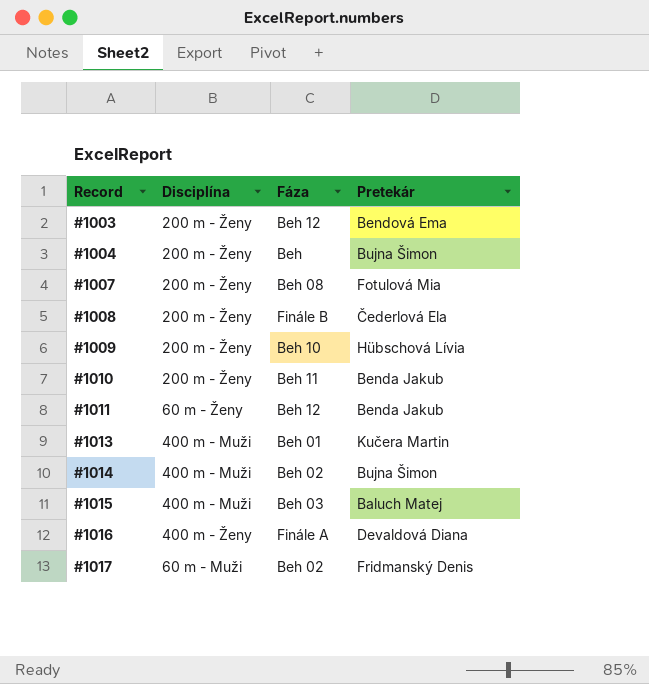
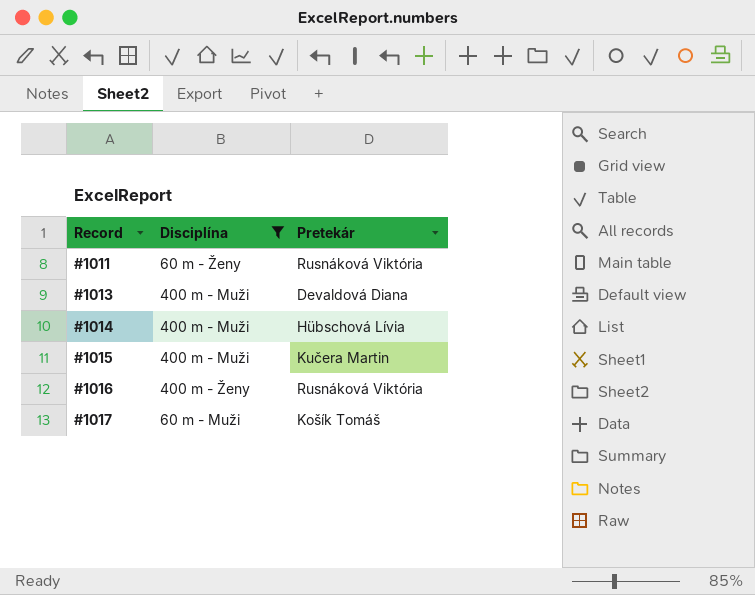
filter: none -> Disciplína != 200 m - Ženy
column Fáza | position: 3 -> none
#1011 | Pretekár: Benda Jakub -> Rusnáková Viktória
#1013 | Pretekár: Kučera Martin -> Devaldová Diana
#1014 | Pretekár: Bujna Šimon -> Hübschová Lívia
#1015 | Pretekár: Baluch Matej -> Kučera Martin
#1016 | Pretekár: Devaldová Diana -> Rusnáková Viktória
#1017 | Pretekár: Fridmanský Denis -> Košík Tomáš

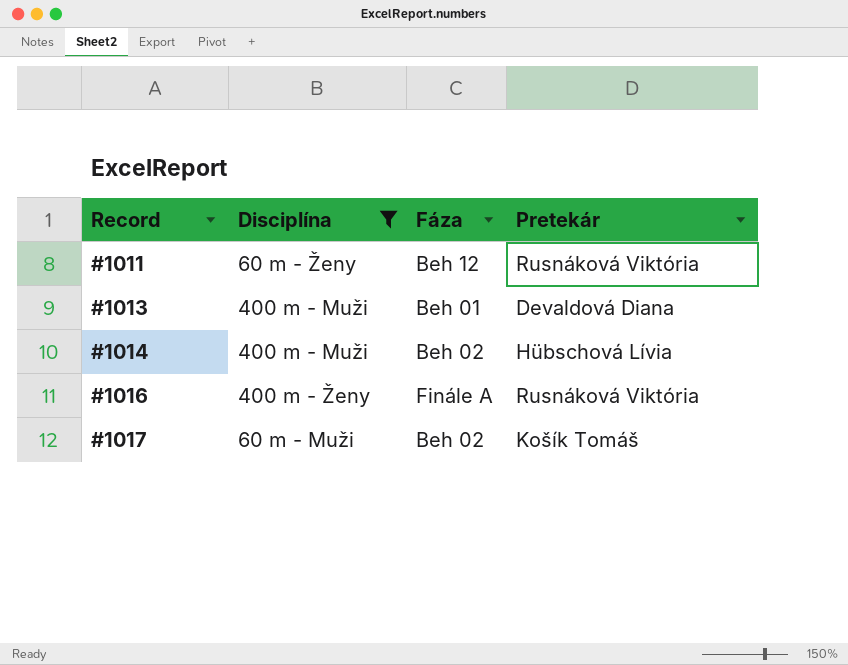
column Fáza | position: none -> 3
row #1015: 400 m - Muži | Kučera Martin -> none

